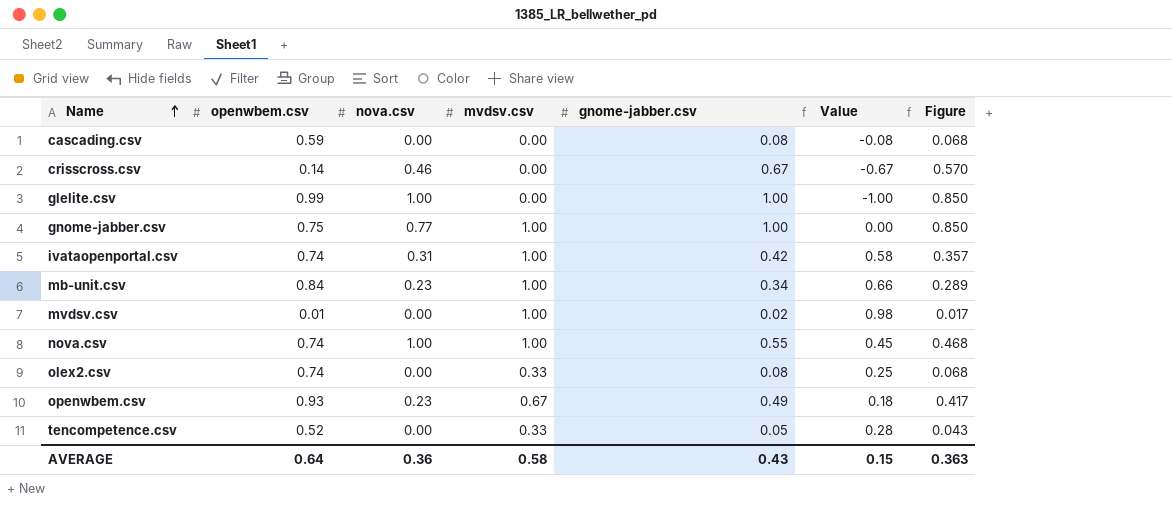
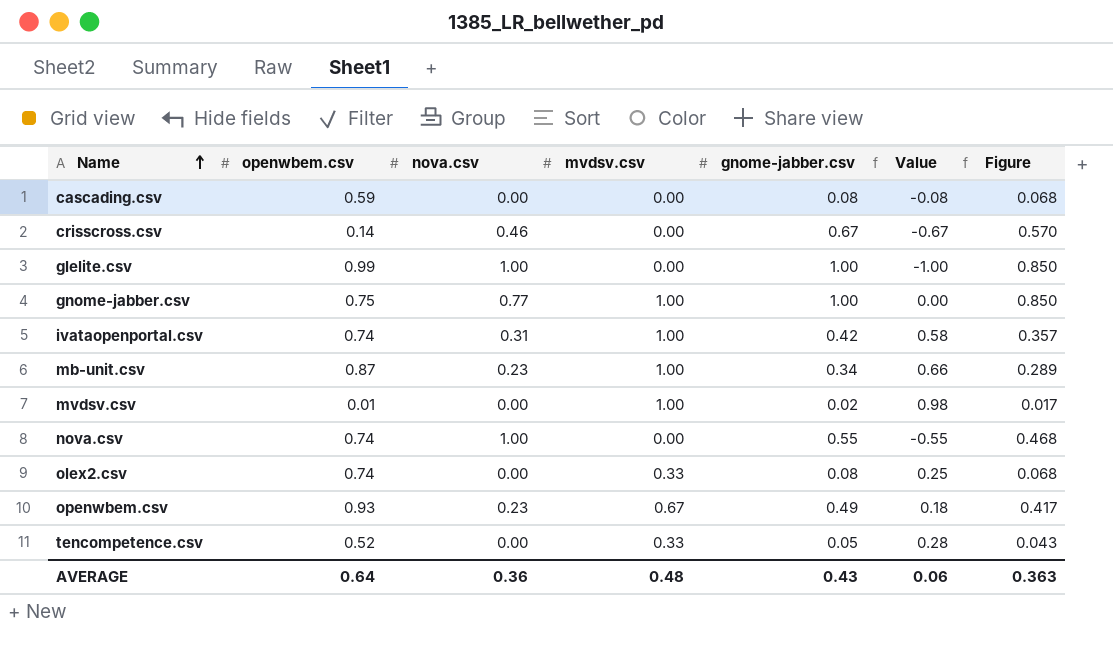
mb-unit.csv | openwbem.csv: 0.84 -> 0.87
nova.csv | mvdsv.csv: 1.00 -> 0.00
nova.csv | Value: 0.45 -> -0.55
AVERAGE | mvdsv.csv: 0.58 -> 0.48
AVERAGE | Value: 0.15 -> 0.06

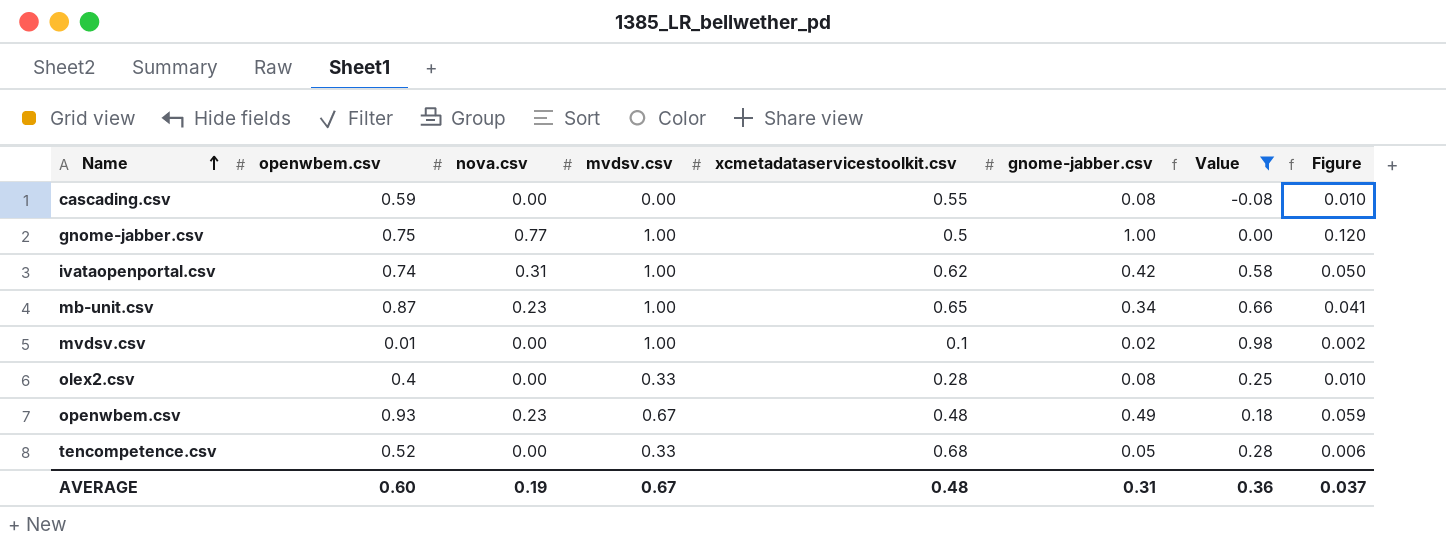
filter: none -> Value >= -0.08
column xcmetadataservicestoolkit.csv | position: none -> 5
column Figure | formula: [gnome-jabber.csv] * 0.85 -> [gnome-jabber.csv] * 0.12
olex2.csv | openwbem.csv: 0.74 -> 0.4
AVERAGE | openwbem.csv: 0.64 -> 0.60
AVERAGE | nova.csv: 0.36 -> 0.19
AVERAGE | mvdsv.csv: 0.48 -> 0.67
AVERAGE | gnome-jabber.csv: 0.43 -> 0.31
AVERAGE | Value: 0.06 -> 0.36
AVERAGE | Figure: 0.363 -> 0.037

